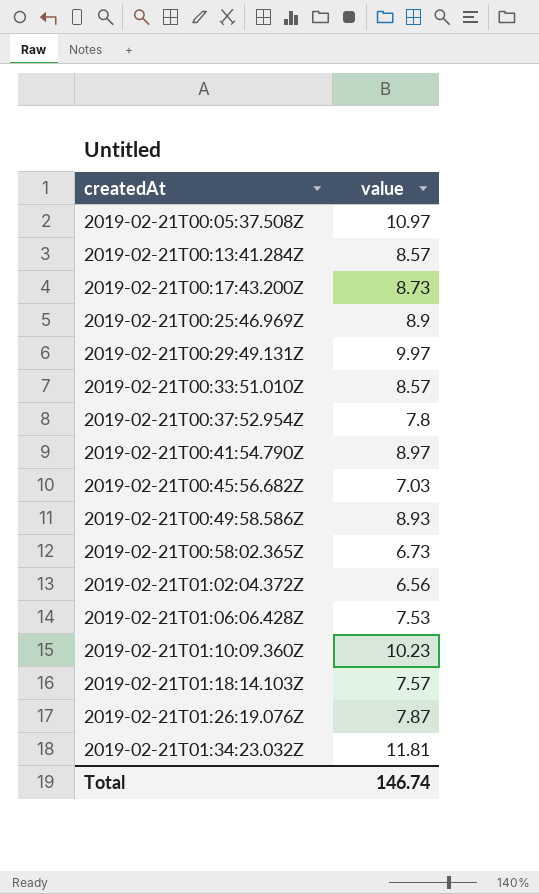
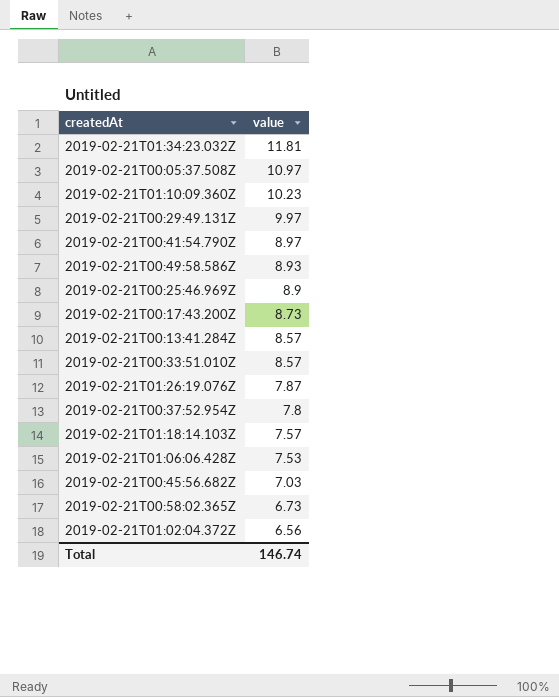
row order: createdAt ascending -> value descending

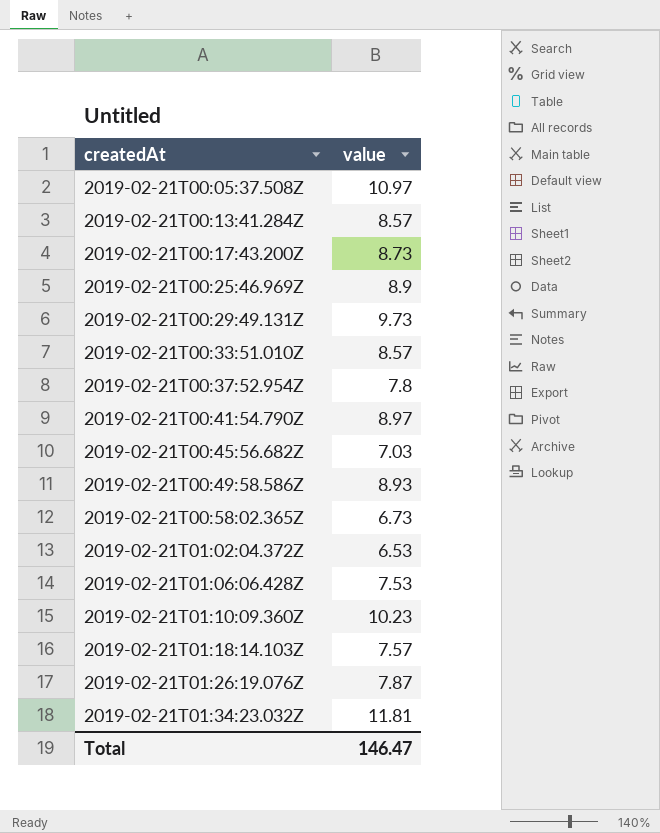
row order: value descending -> createdAt ascending
2019-02-21T00:29:49.131Z | value: 9.97 -> 9.73
2019-02-21T01:02:04.372Z | value: 6.56 -> 6.53
Total | value: 146.74 -> 146.47

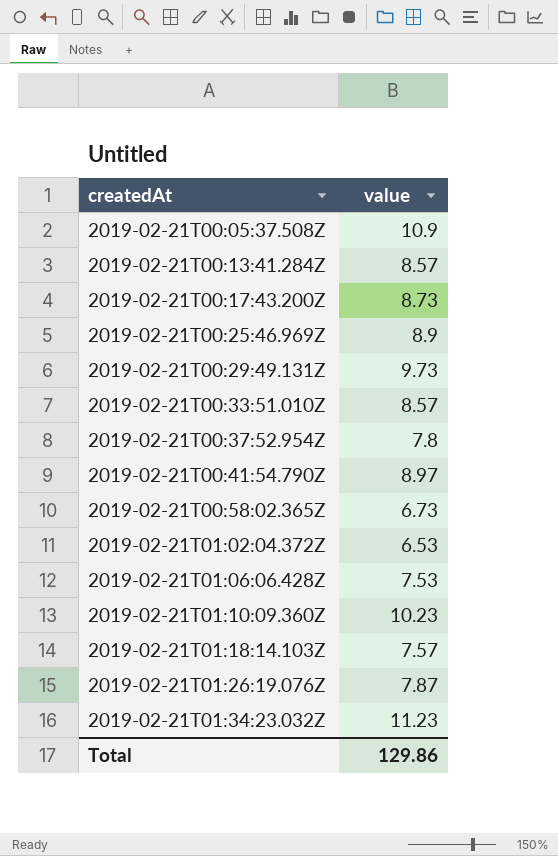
row 2019-02-21T00:45:56.682Z: 7.03 -> none
row 2019-02-21T00:49:58.586Z: 8.93 -> none
2019-02-21T00:05:37.508Z | value: 10.97 -> 10.9
2019-02-21T01:34:23.032Z | value: 11.81 -> 11.23
Total | value: 146.47 -> 129.86

